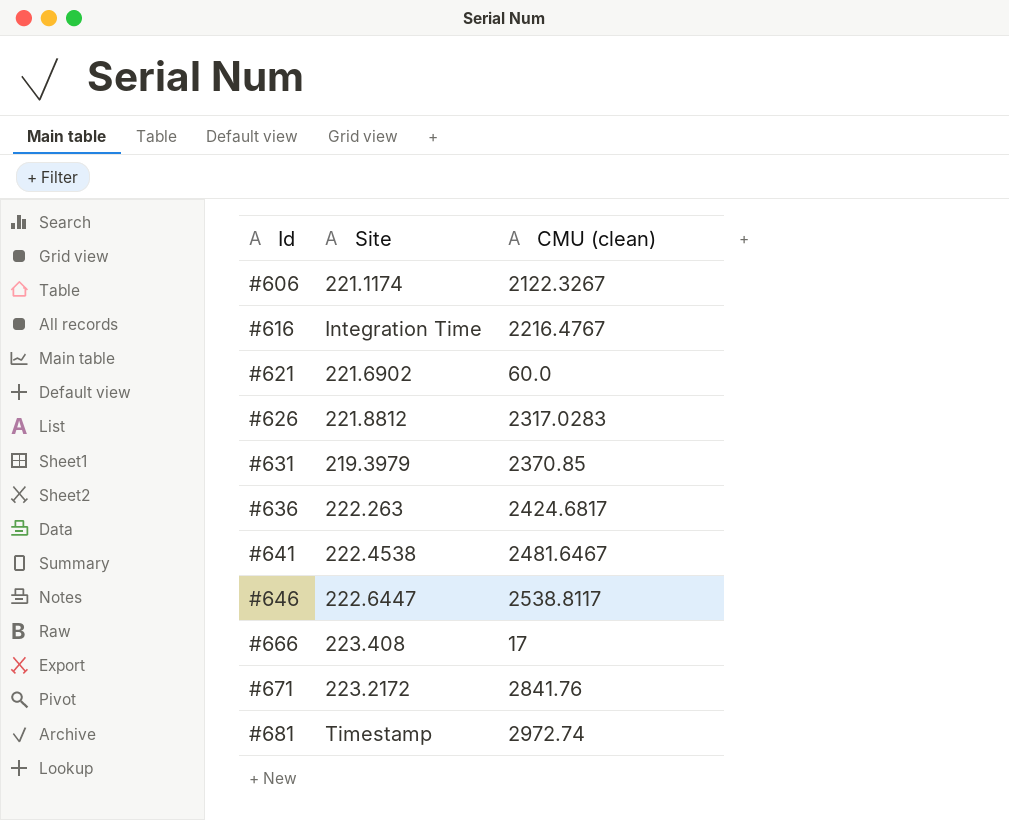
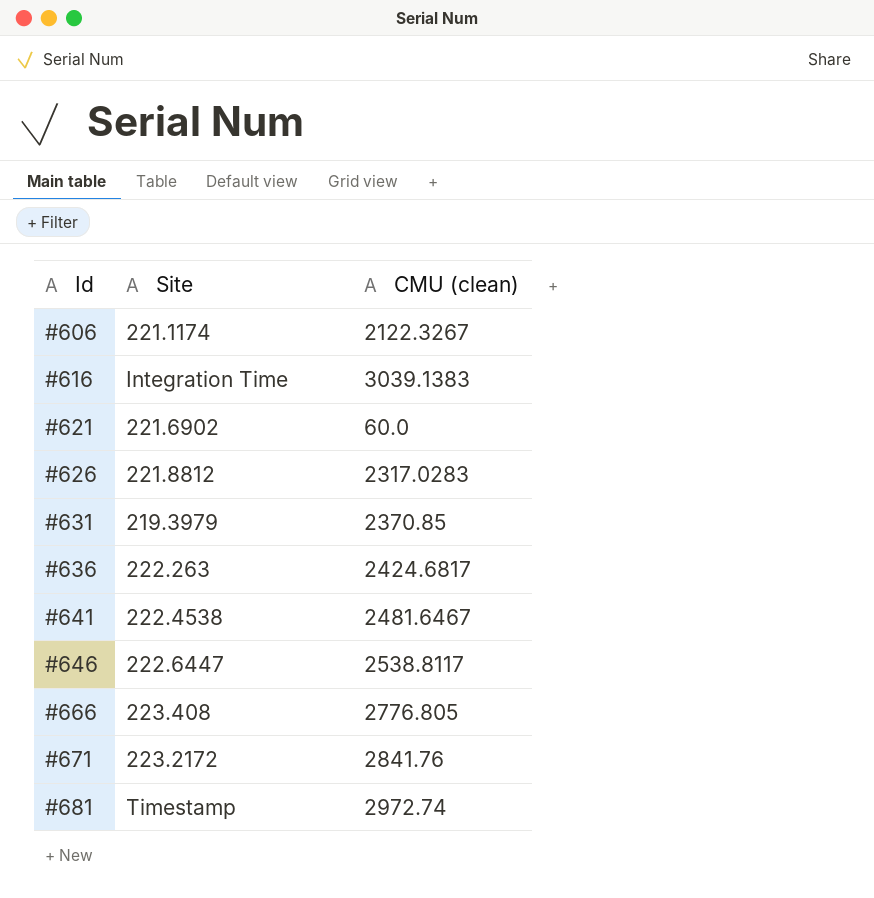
#616 | CMU (clean): 2216.4767 -> 3039.1383
#666 | CMU (clean): 17 -> 2776.805

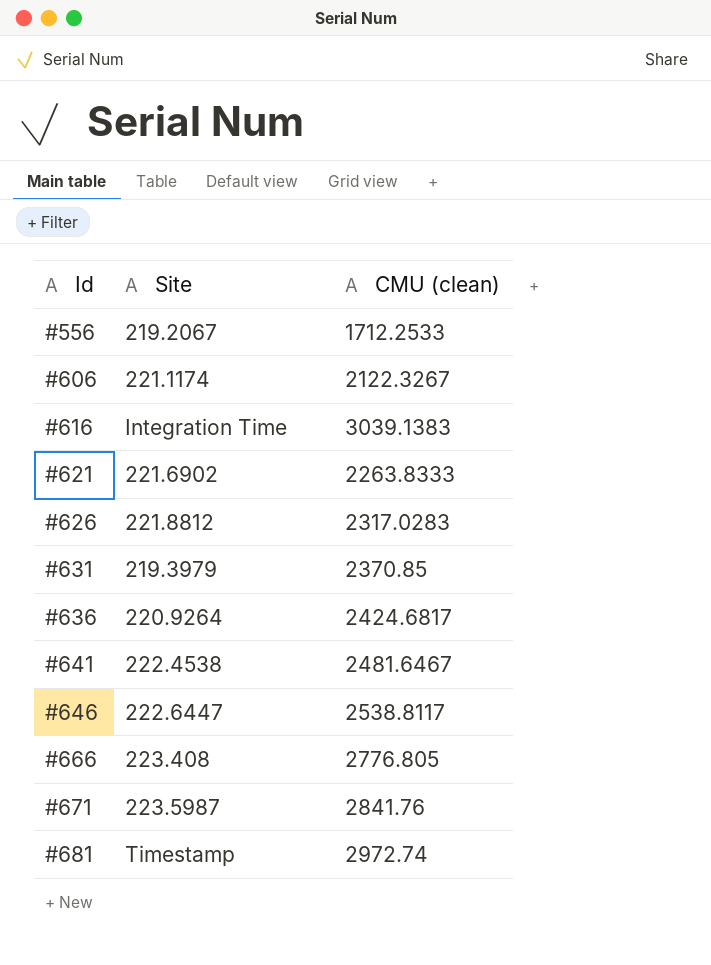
row #556: none -> 219.2067 | 1712.2533
#621 | CMU (clean): 60.0 -> 2263.8333
#636 | Site: 222.263 -> 220.9264
#671 | Site: 223.2172 -> 223.5987

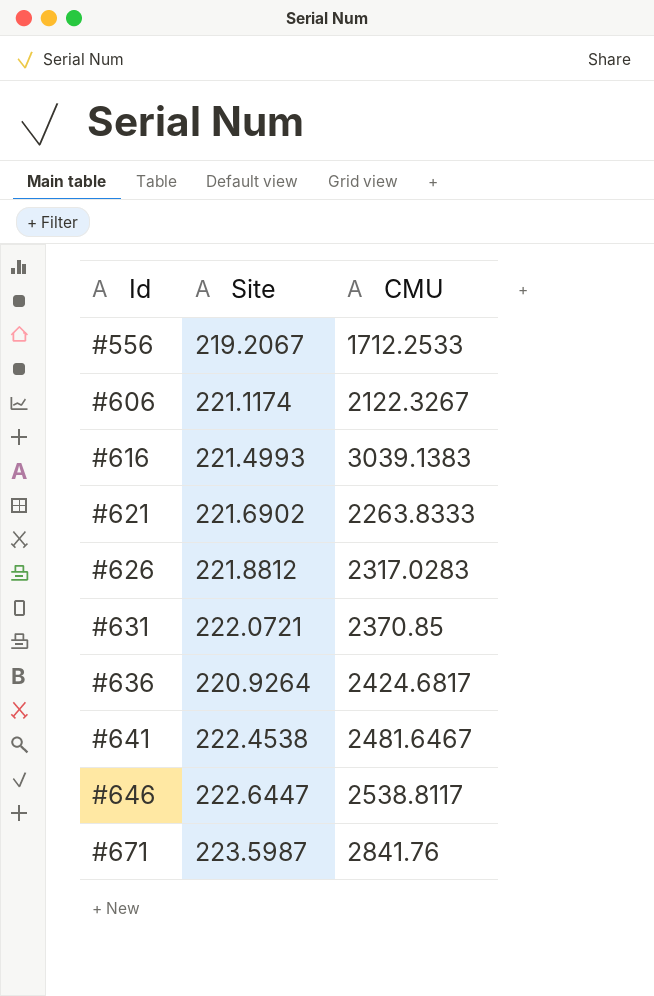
column name: CMU (clean) -> CMU
row #666: 223.408 | 2776.805 -> none
row #681: Timestamp | 2972.74 -> none
#616 | Site: Integration Time -> 221.4993
#631 | Site: 219.3979 -> 222.0721

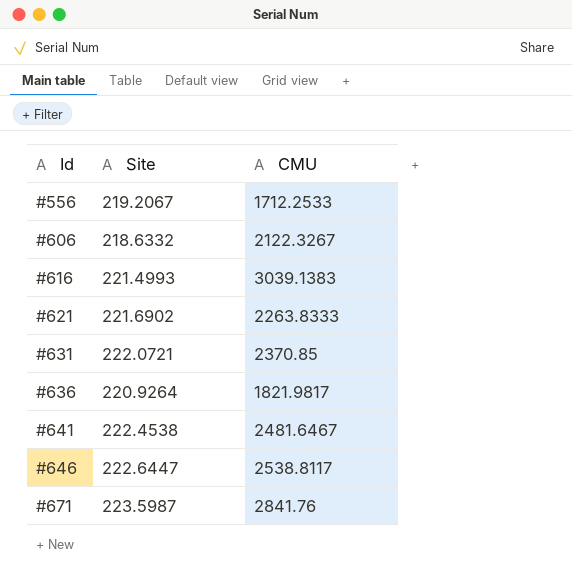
row #626: 221.8812 | 2317.0283 -> none
#606 | Site: 221.1174 -> 218.6332
#636 | CMU: 2424.6817 -> 1821.9817

